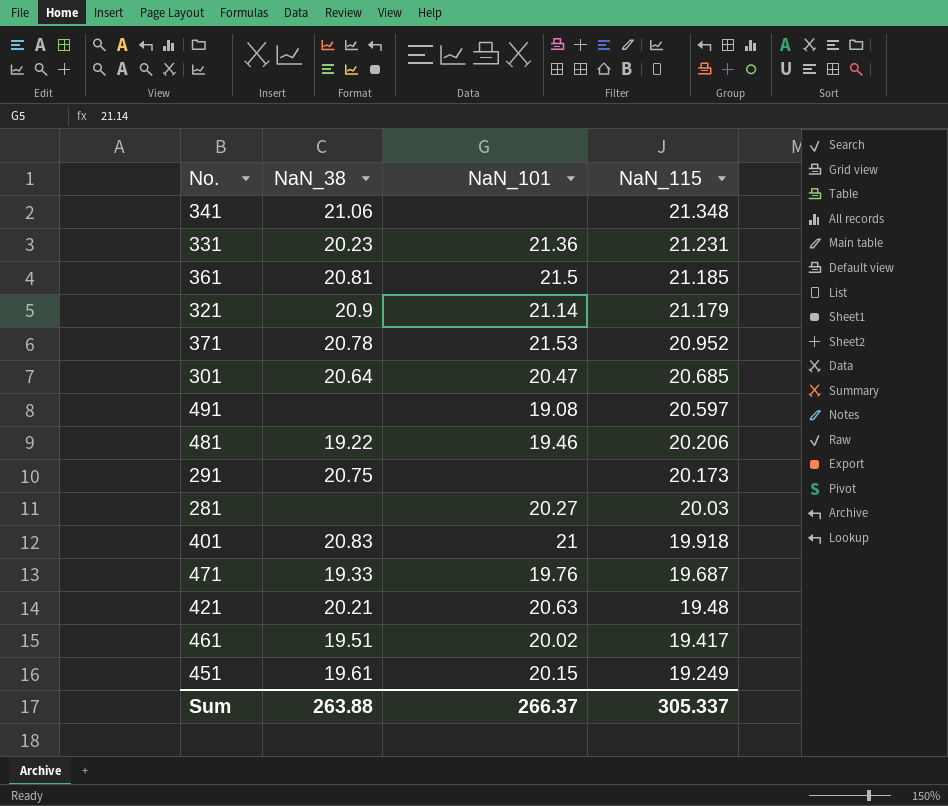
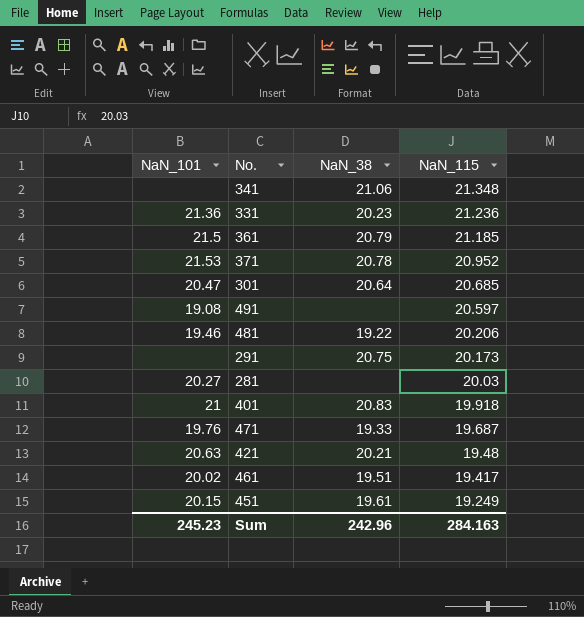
column NaN_101 | position: 3 -> 1
row 321: 20.9 | 21.14 | 21.179 -> none
331 | NaN_115: 21.231 -> 21.236
361 | NaN_38: 20.81 -> 20.79
Sum | NaN_101: 266.37 -> 245.23
Sum | NaN_38: 263.88 -> 242.96
Sum | NaN_115: 305.337 -> 284.163

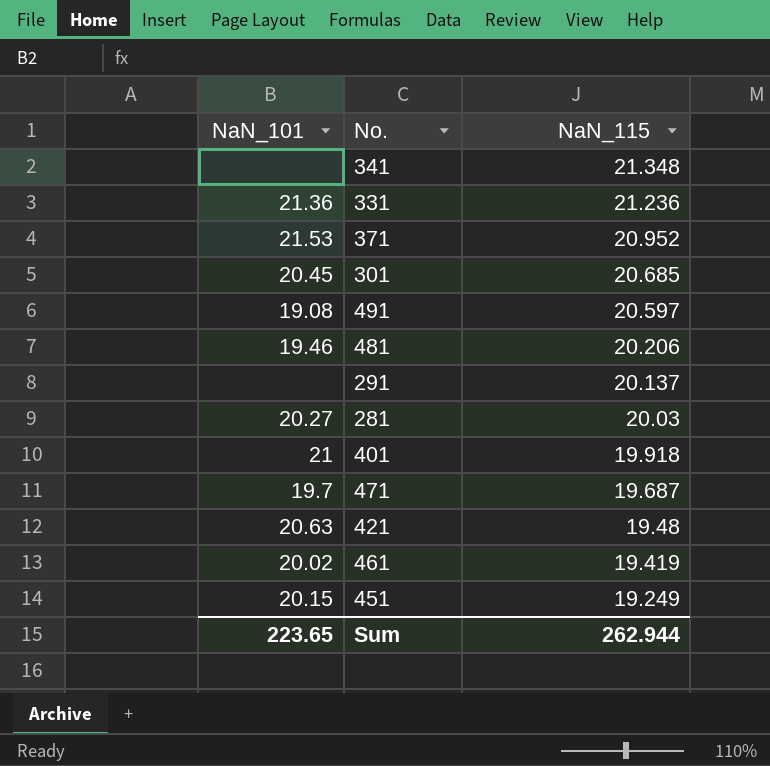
column NaN_38 | position: 3 -> none
row 361: 21.5 | 20.79 | 21.185 -> none
301 | NaN_101: 20.47 -> 20.45
291 | NaN_115: 20.173 -> 20.137
471 | NaN_101: 19.76 -> 19.7
461 | NaN_115: 19.417 -> 19.419
Sum | NaN_101: 245.23 -> 223.65
Sum | NaN_115: 284.163 -> 262.944

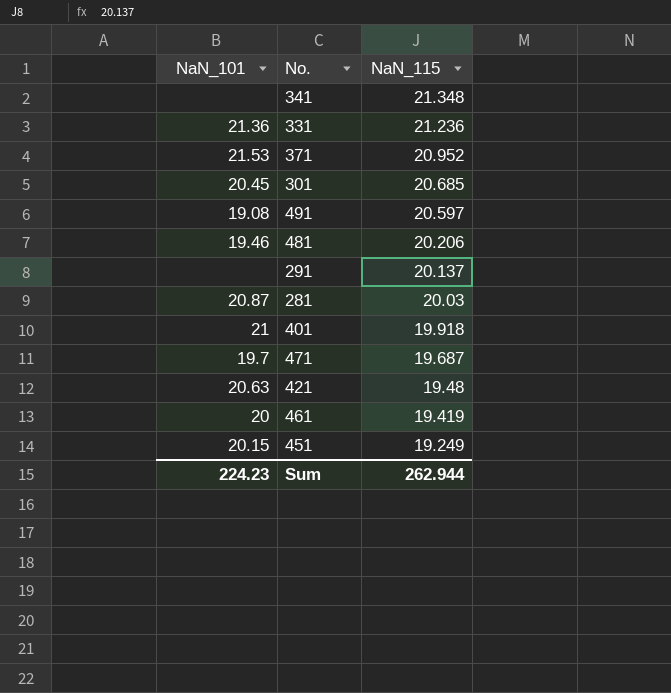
281 | NaN_101: 20.27 -> 20.87
461 | NaN_101: 20.02 -> 20
Sum | NaN_101: 223.65 -> 224.23

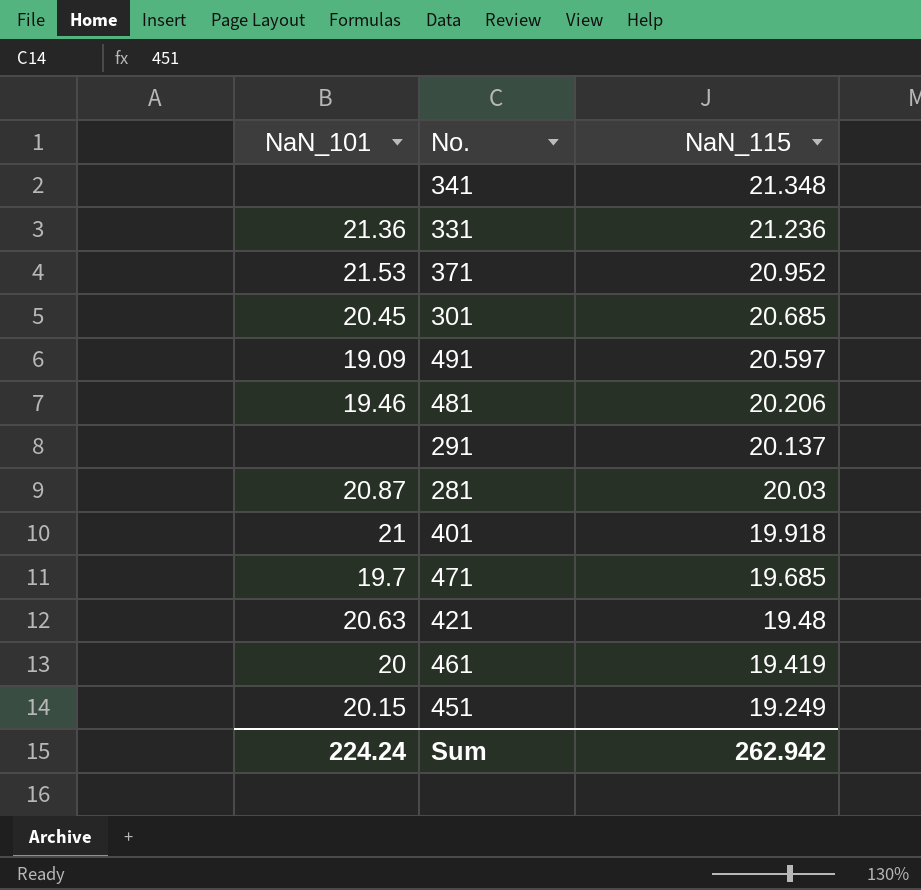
491 | NaN_101: 19.08 -> 19.09
471 | NaN_115: 19.687 -> 19.685
Sum | NaN_101: 224.23 -> 224.24
Sum | NaN_115: 262.944 -> 262.942

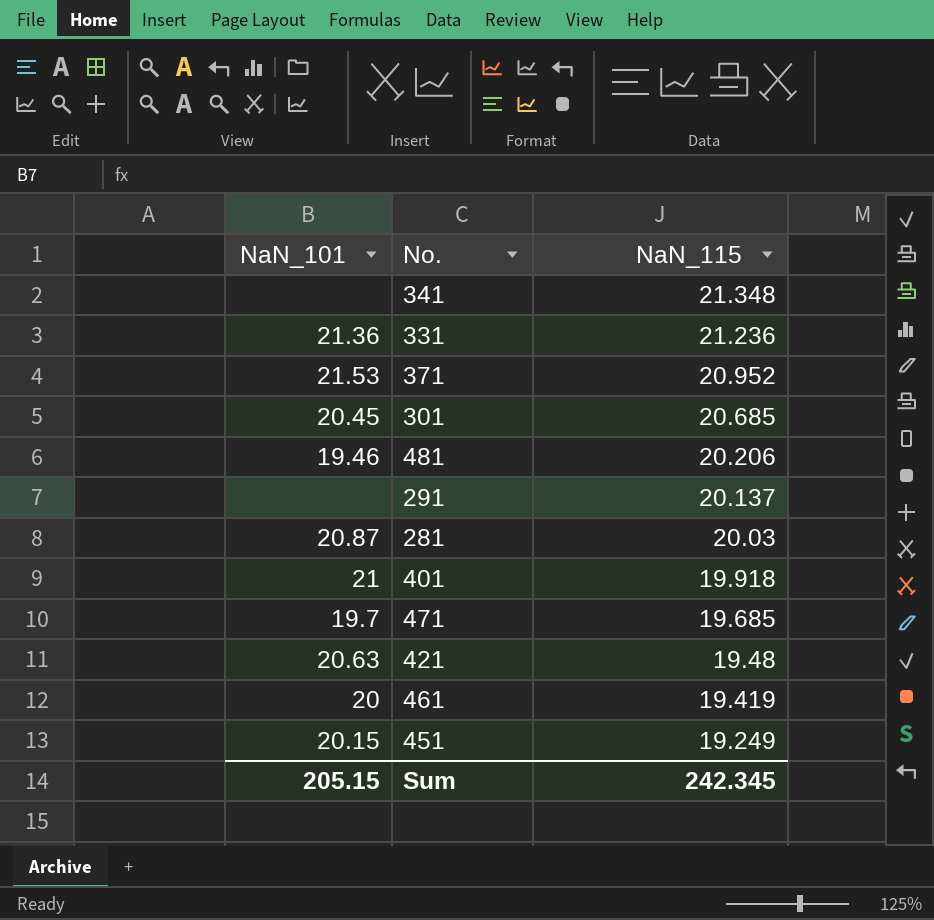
row 491: 19.09 | 20.597 -> none
Sum | NaN_101: 224.24 -> 205.15
Sum | NaN_115: 262.942 -> 242.345

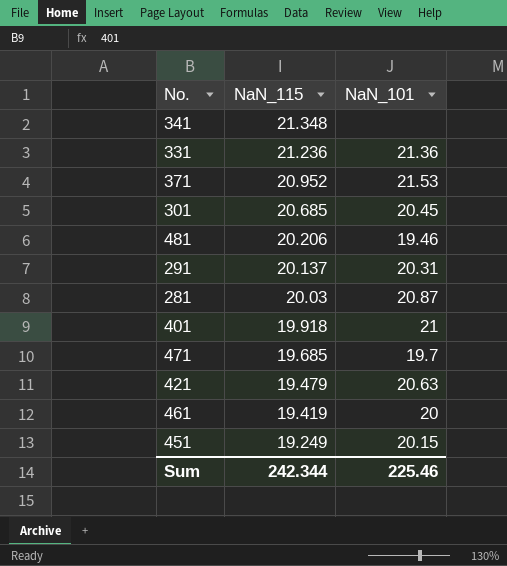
column NaN_101 | position: 1 -> 3
291 | NaN_101: none -> 20.31
421 | NaN_115: 19.48 -> 19.479
Sum | NaN_115: 242.345 -> 242.344
Sum | NaN_101: 205.15 -> 225.46

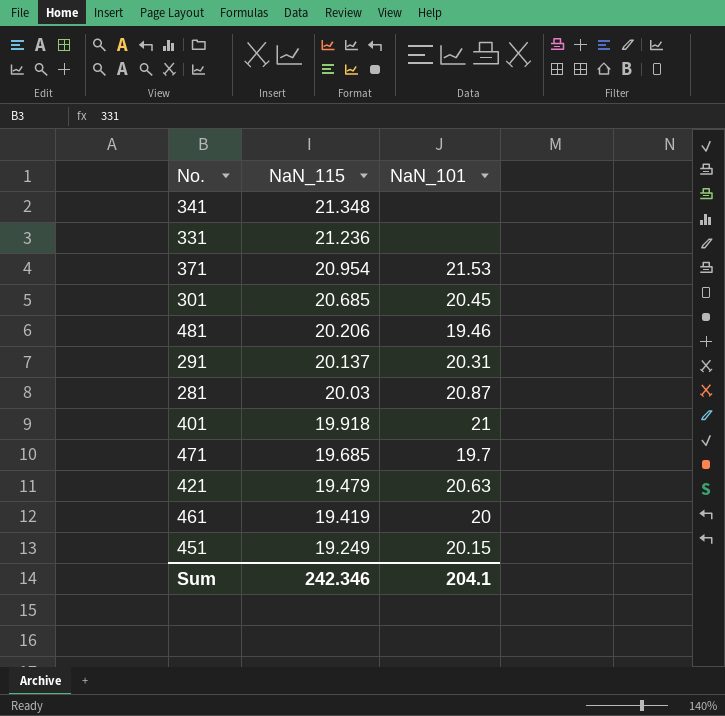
331 | NaN_101: 21.36 -> none
371 | NaN_115: 20.952 -> 20.954
Sum | NaN_115: 242.344 -> 242.346
Sum | NaN_101: 225.46 -> 204.1

